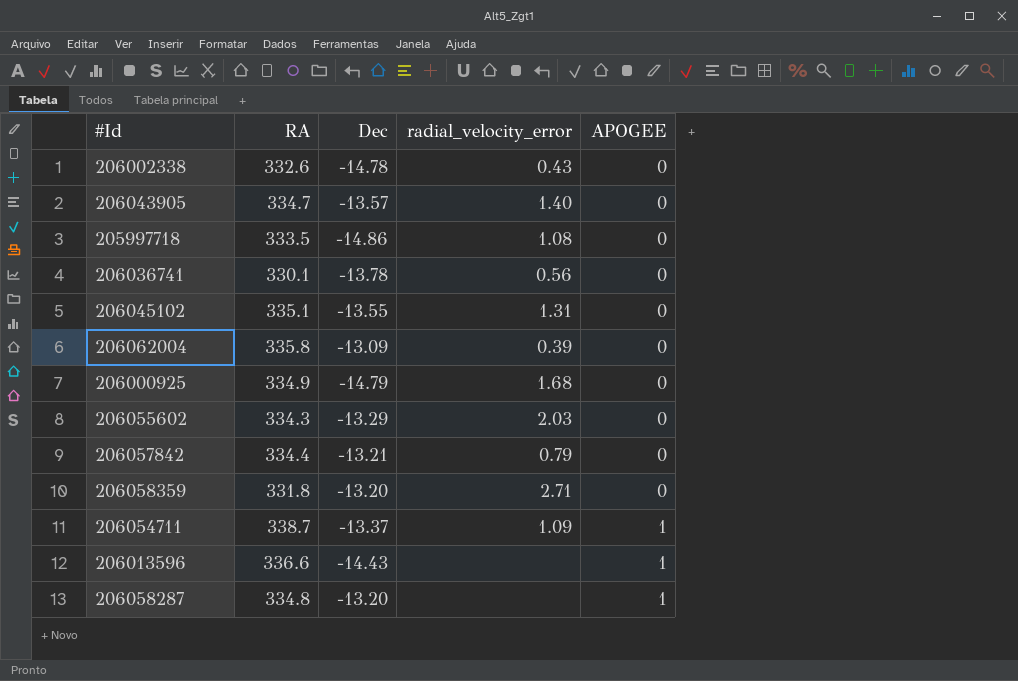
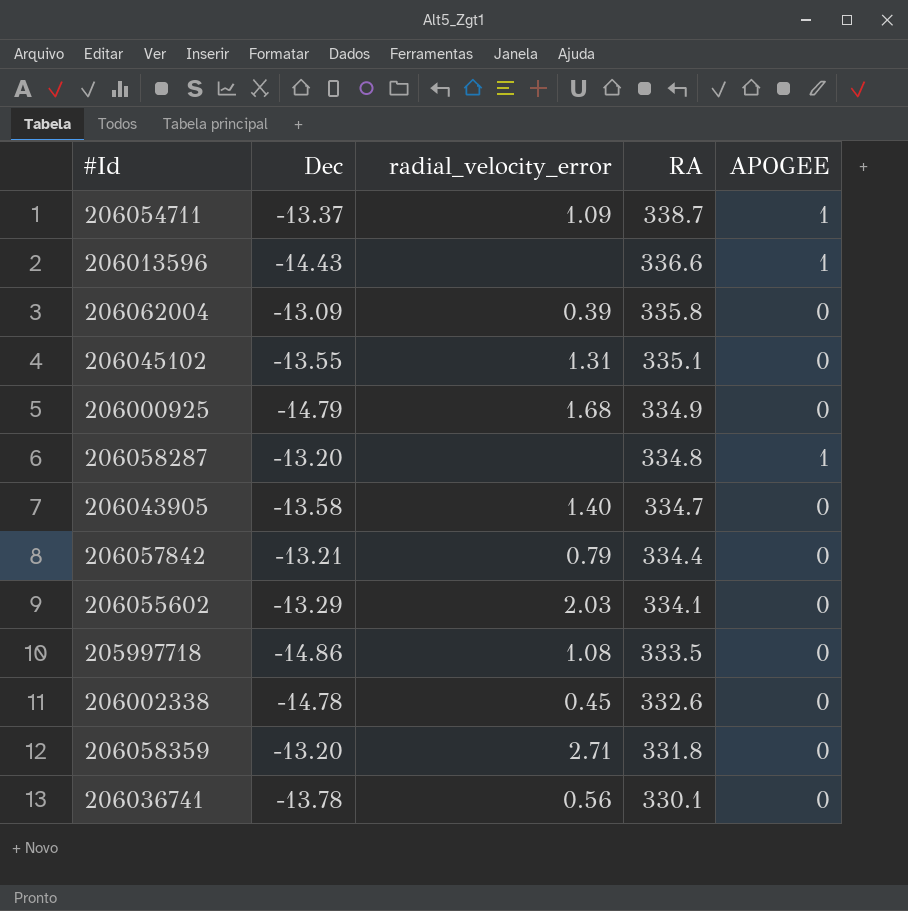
row order: APOGEE ascending -> RA descending
column RA | position: 2 -> 4
206043905 | Dec: -13.57 -> -13.58
206055602 | RA: 334.3 -> 334.1
206002338 | radial_velocity_error: 0.43 -> 0.45

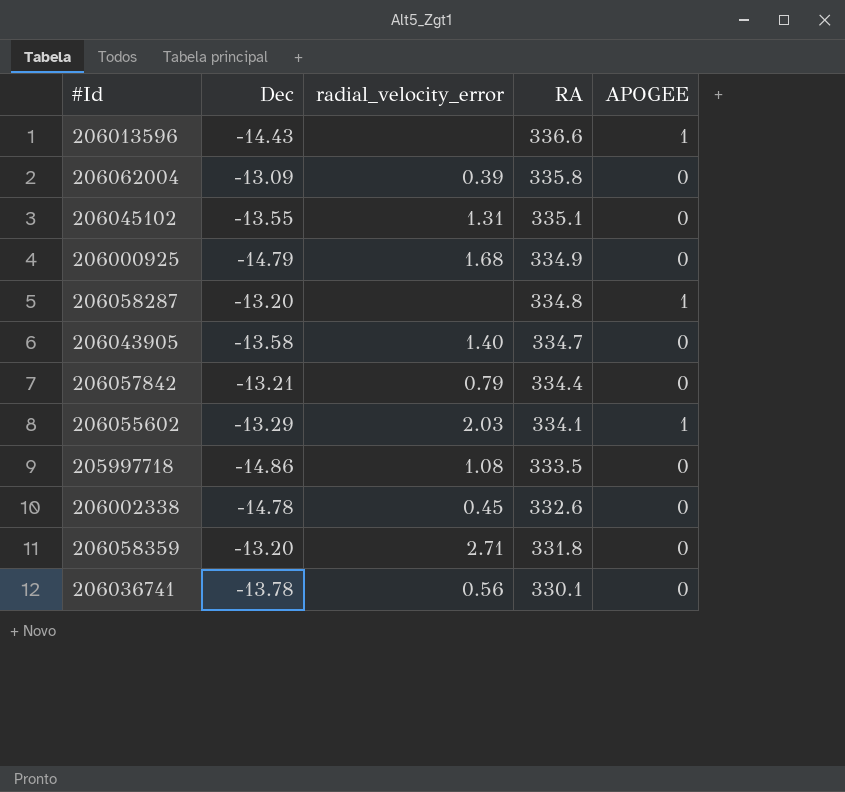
row 206054711: -13.37 | 1.09 | 338.7 | 1 -> none
206055602 | APOGEE: 0 -> 1

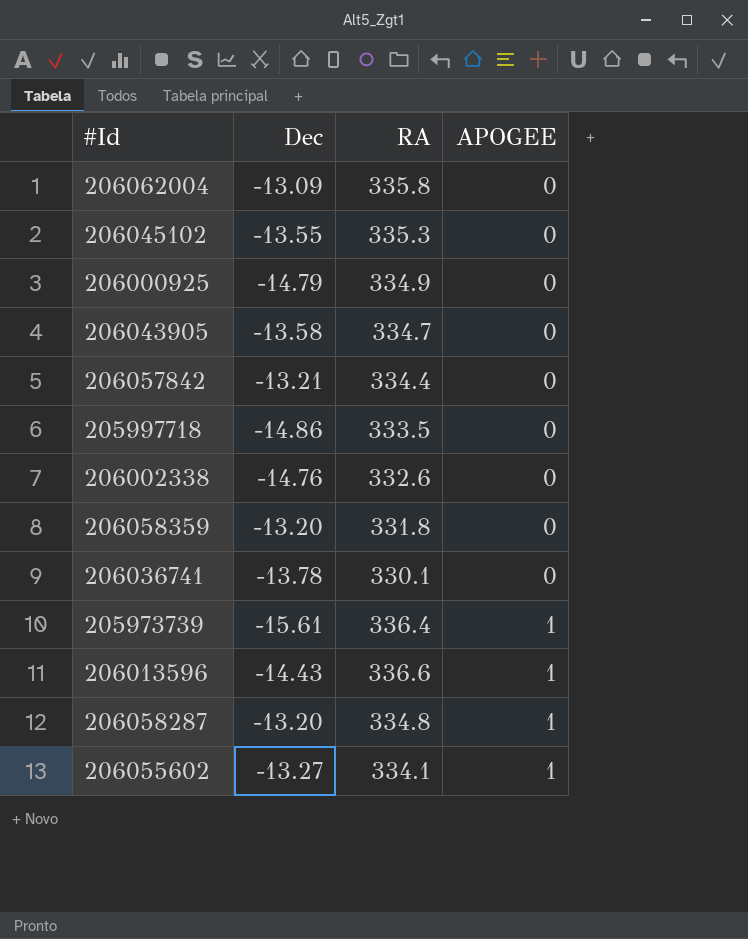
row order: RA descending -> APOGEE ascending
column radial_velocity_error | position: 3 -> none
206045102 | RA: 335.1 -> 335.3
206002338 | Dec: -14.78 -> -14.76
row 205973739: none -> -15.61 | 336.4 | 1
206055602 | Dec: -13.29 -> -13.27

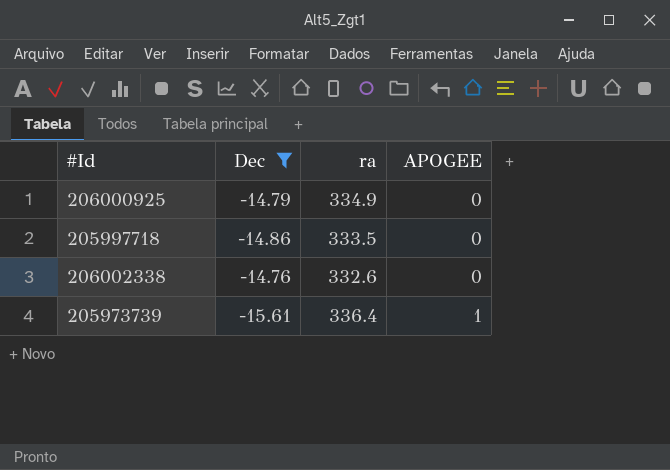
filter: none -> Dec <= -14.76
column name: RA -> ra

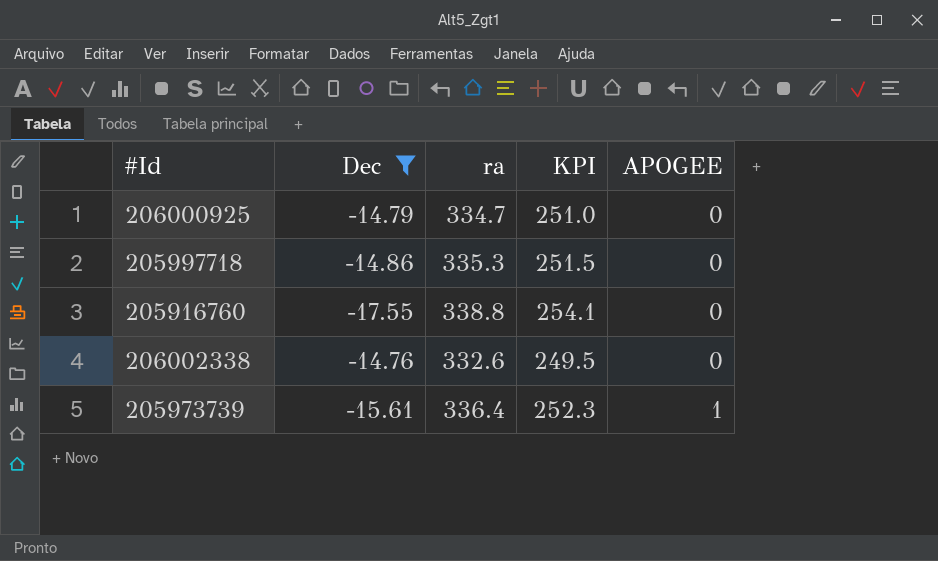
column KPI | formula: none -> [ra] * 0.75
206000925 | ra: 334.9 -> 334.7
205997718 | ra: 333.5 -> 335.3
row 205916760: none -> -17.55 | 338.8 | 254.1 | 0

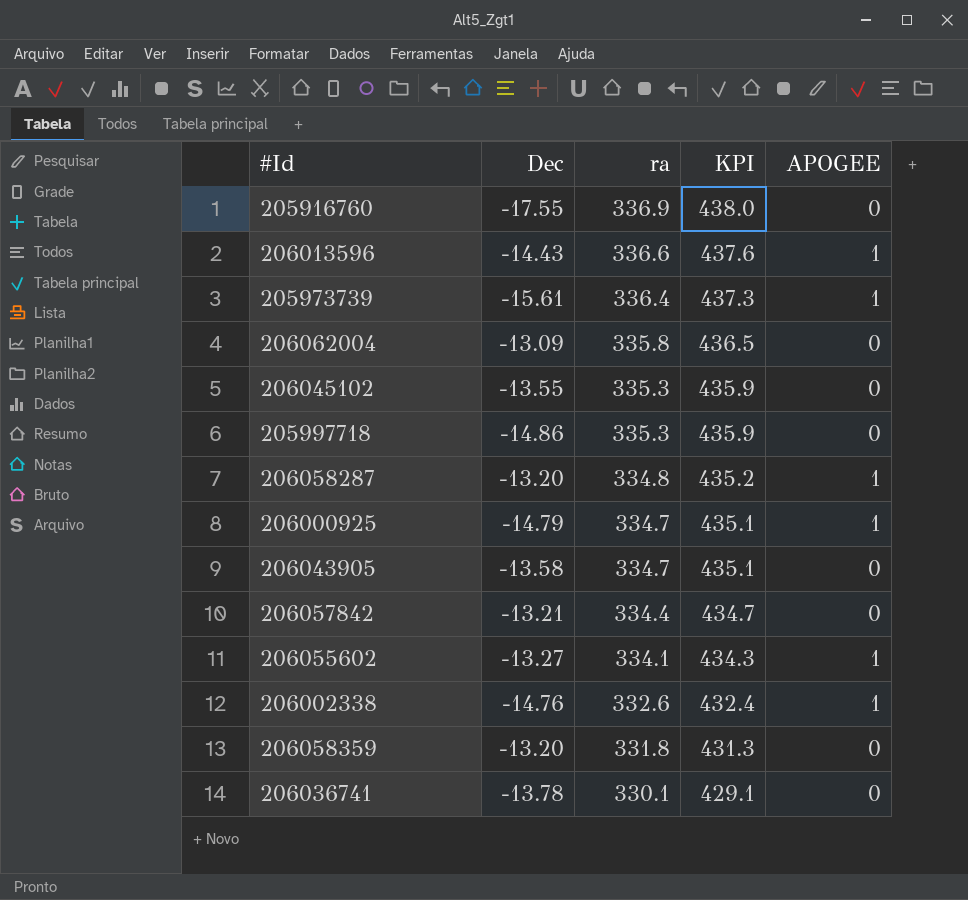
filter: Dec <= -14.76 -> none
row order: APOGEE ascending -> ra descending
column KPI | formula: [ra] * 0.75 -> [ra] * 1.3
205916760 | ra: 338.8 -> 336.9
206000925 | APOGEE: 0 -> 1
206002338 | APOGEE: 0 -> 1

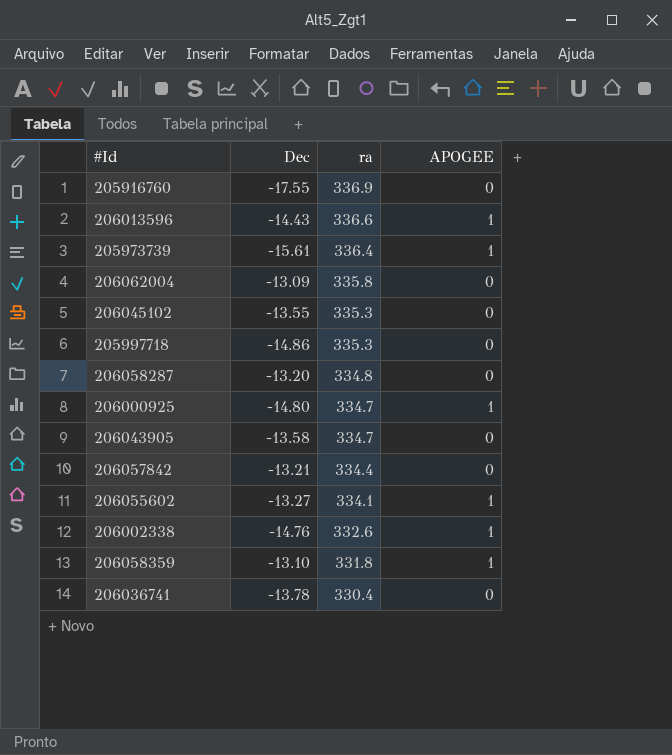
column KPI | formula: [ra] * 1.3 -> none
206058287 | APOGEE: 1 -> 0
206000925 | Dec: -14.79 -> -14.80
206058359 | Dec: -13.20 -> -13.10
206058359 | APOGEE: 0 -> 1
206036741 | ra: 330.1 -> 330.4

